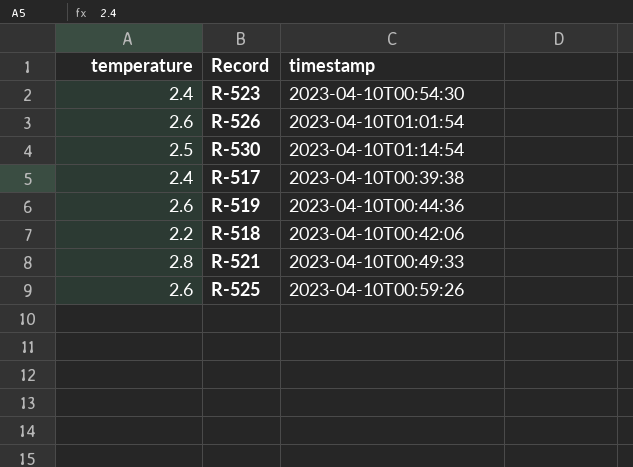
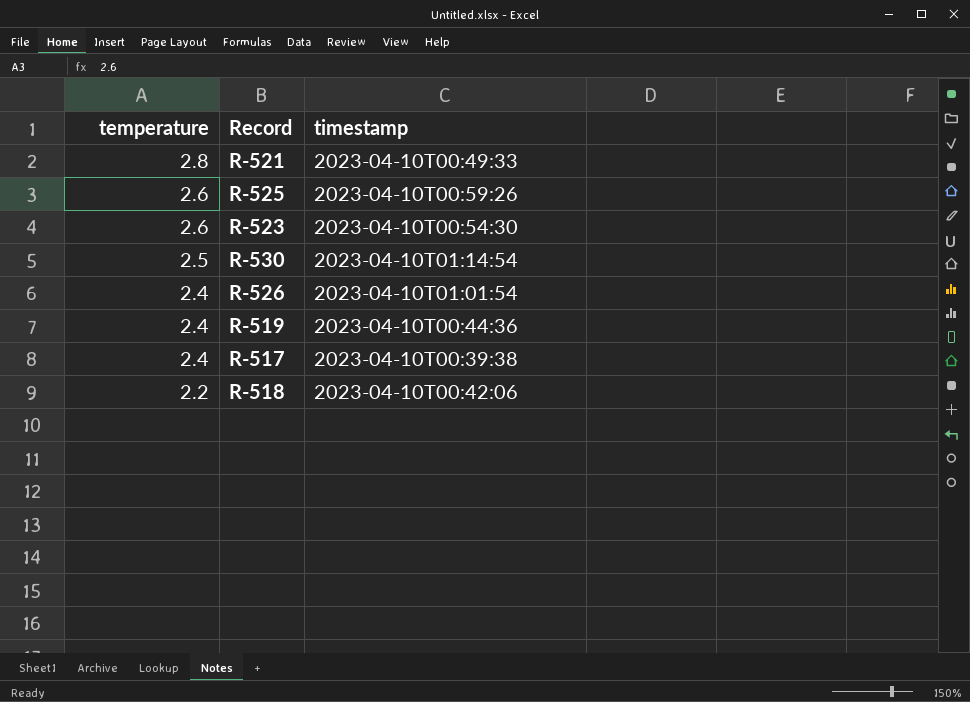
row order: none -> temperature descending
R-523 | temperature: 2.4 -> 2.6
R-526 | temperature: 2.6 -> 2.4
R-519 | temperature: 2.6 -> 2.4

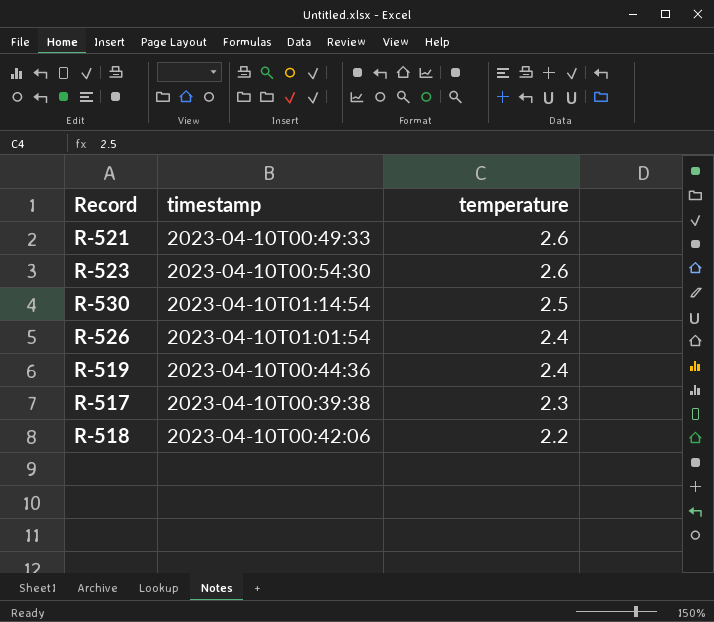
column temperature | position: 1 -> 3
row R-525: 2.6 | 2023-04-10T00:59:26 -> none
R-521 | temperature: 2.8 -> 2.6
R-517 | temperature: 2.4 -> 2.3

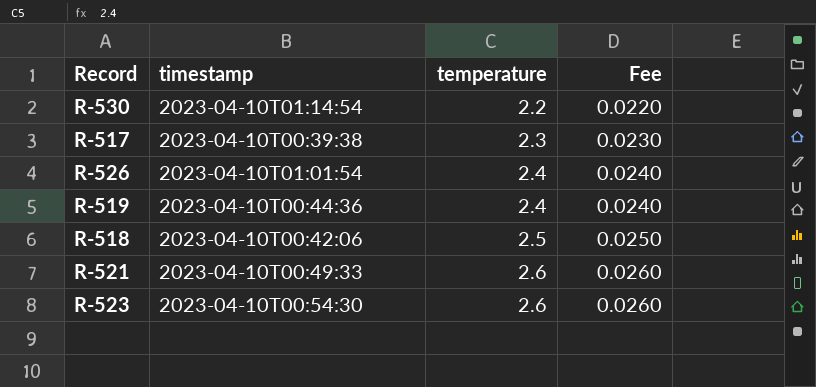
row order: temperature descending -> temperature ascending
column Fee | formula: none -> [temperature] * 0.01
R-530 | temperature: 2.5 -> 2.2
R-518 | temperature: 2.2 -> 2.5

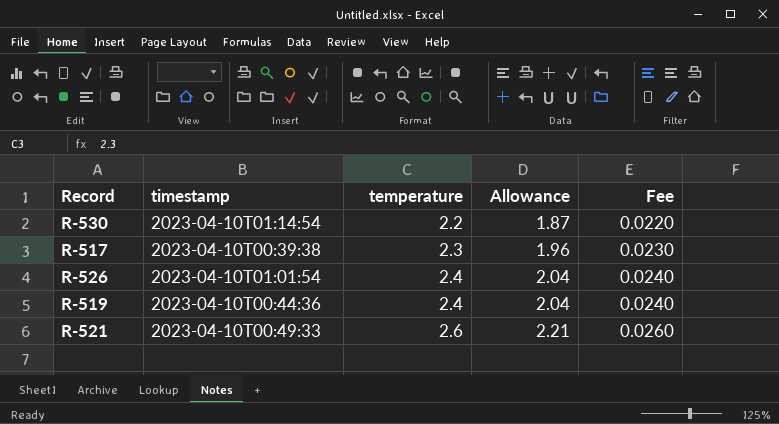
column Allowance | formula: none -> [temperature] * 0.85
row R-518: 2023-04-10T00:42:06 | 2.5 | 0.0250 -> none
row R-523: 2023-04-10T00:54:30 | 2.6 | 0.0260 -> none

